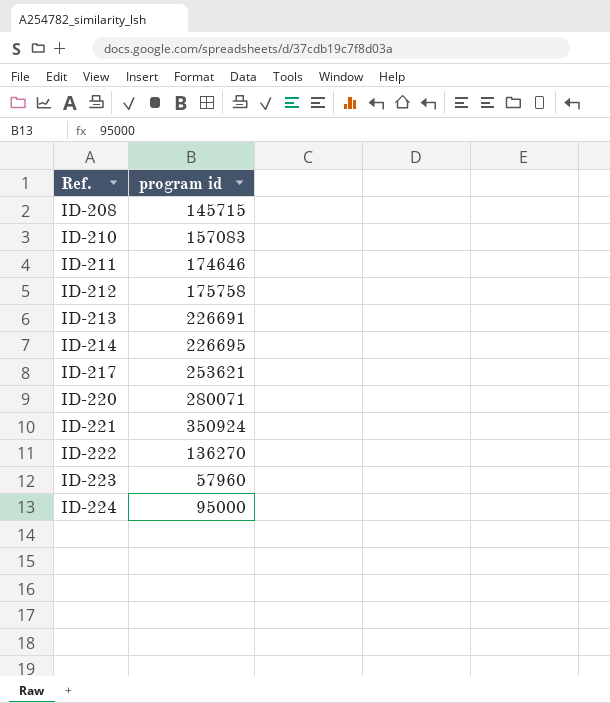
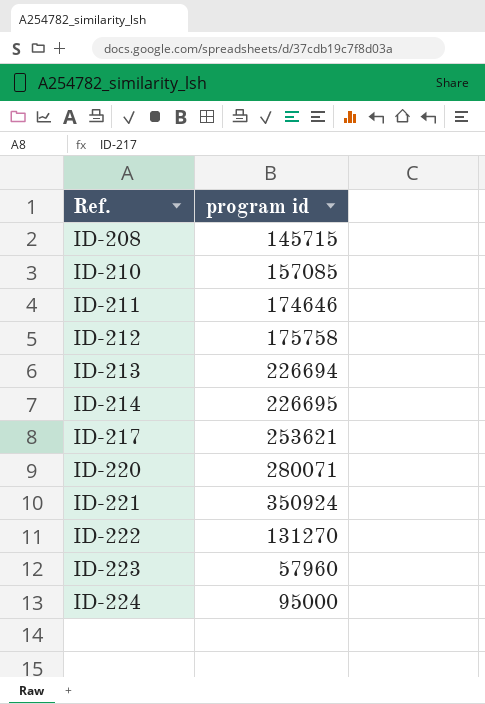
ID-210 | program id: 157083 -> 157085
ID-213 | program id: 226691 -> 226694
ID-222 | program id: 136270 -> 131270

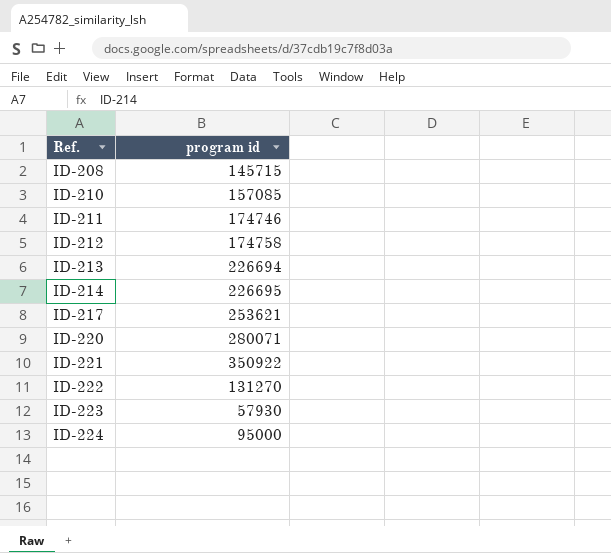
ID-211 | program id: 174646 -> 174746
ID-212 | program id: 175758 -> 174758
ID-221 | program id: 350924 -> 350922
ID-223 | program id: 57960 -> 57930

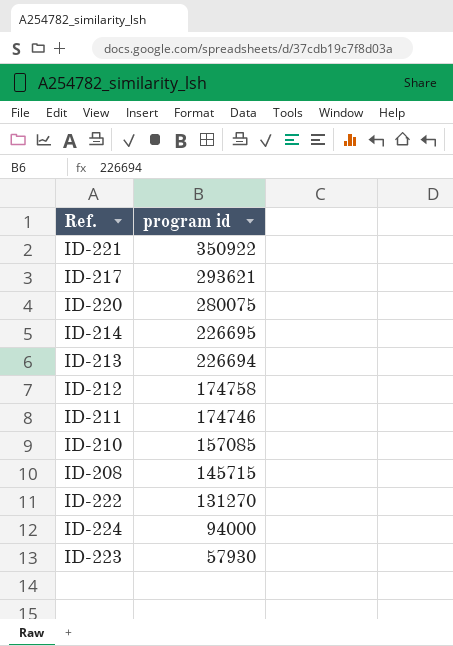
row order: Ref. ascending -> program id descending
ID-217 | program id: 253621 -> 293621
ID-220 | program id: 280071 -> 280075
ID-224 | program id: 95000 -> 94000

